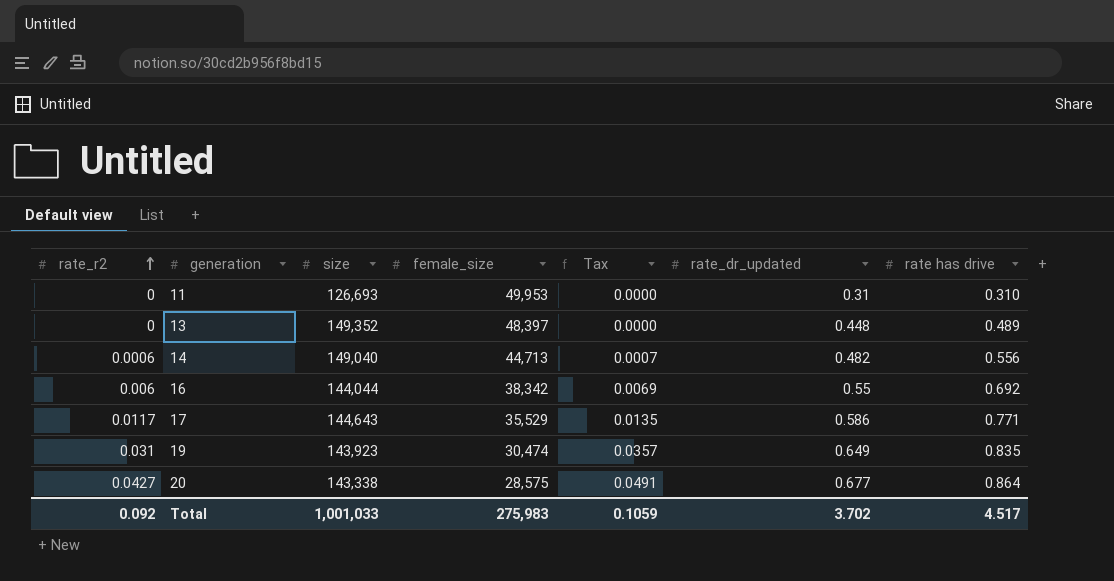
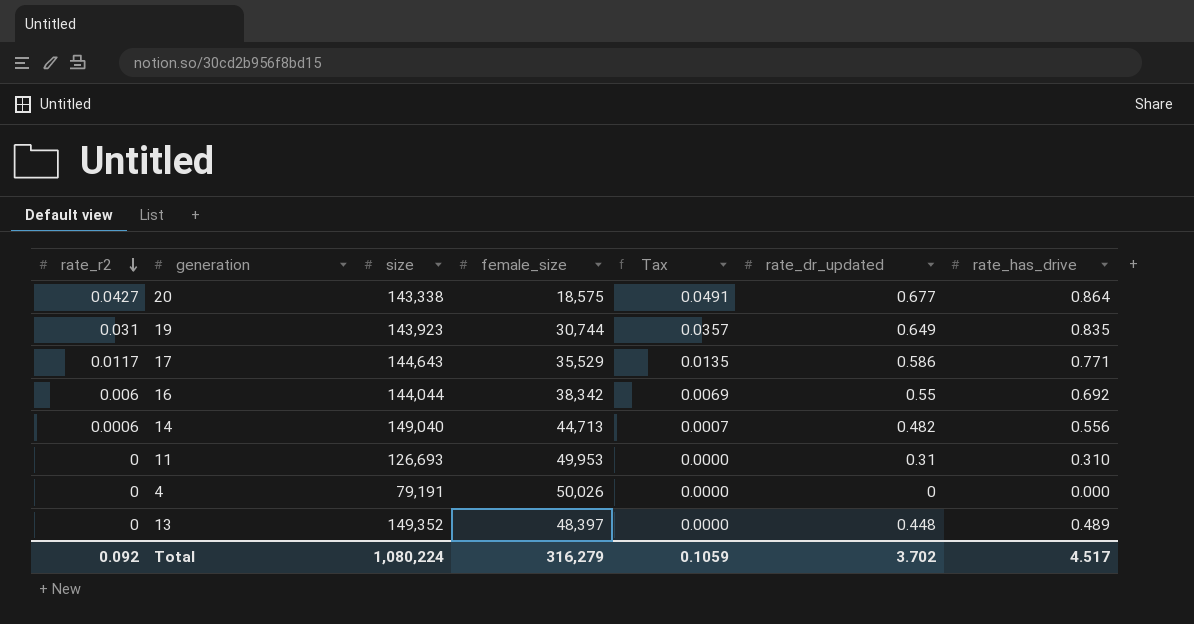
row order: rate_r2 ascending -> rate_r2 descending
column name: rate has drive -> rate_has_drive
20 | female_size: 28,575 -> 18,575
19 | female_size: 30,474 -> 30,744
row 4: none -> 0 | 79,191 | 50,026 | 0.0000 | 0 | 0.000
Total | size: 1,001,033 -> 1,080,224
Total | female_size: 275,983 -> 316,279

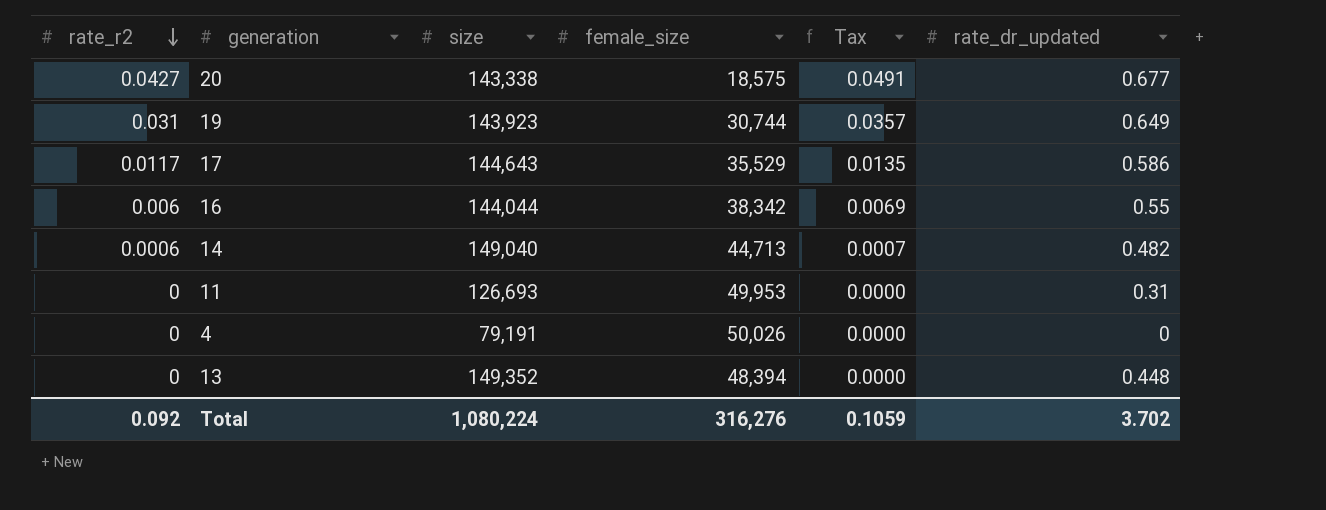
column rate_has_drive | position: 7 -> none
13 | female_size: 48,397 -> 48,394
Total | female_size: 316,279 -> 316,276

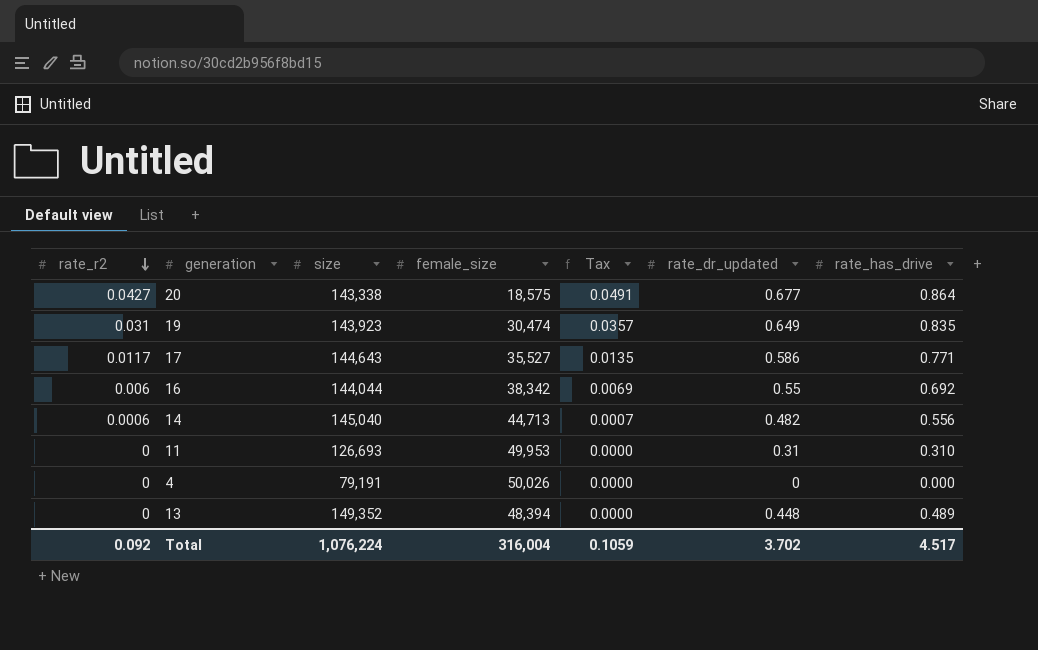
column rate_has_drive | position: none -> 7
19 | female_size: 30,744 -> 30,474
17 | female_size: 35,529 -> 35,527
14 | size: 149,040 -> 145,040
Total | size: 1,080,224 -> 1,076,224
Total | female_size: 316,276 -> 316,004

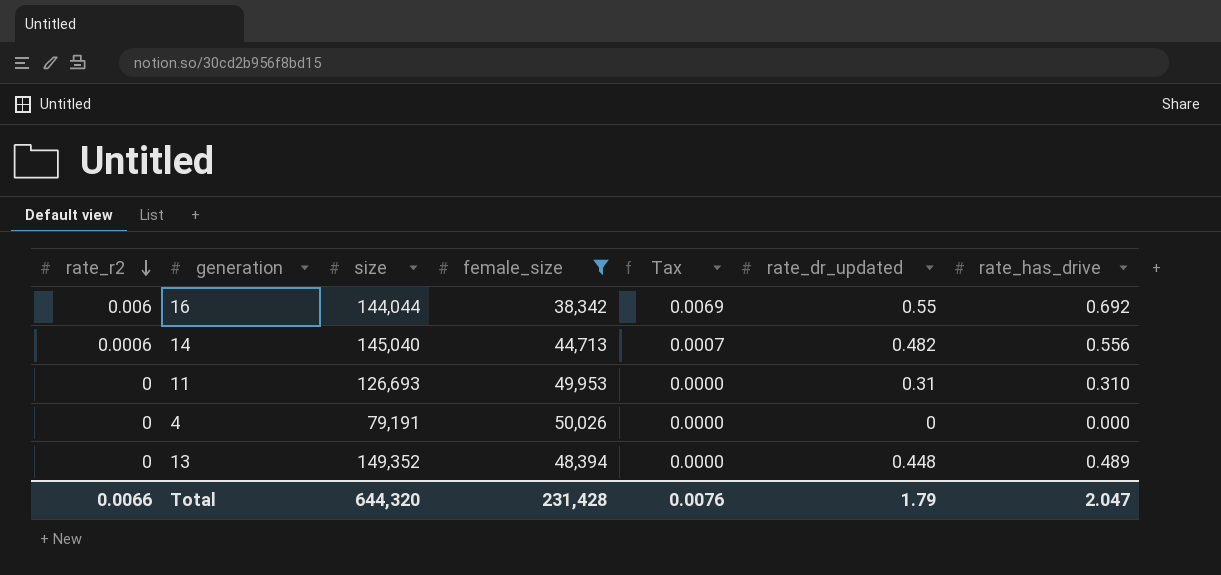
filter: none -> female_size >= 38,342
Total | rate_r2: 0.092 -> 0.0066
Total | size: 1,076,224 -> 644,320
Total | female_size: 316,004 -> 231,428
Total | Tax: 0.1059 -> 0.0076
Total | rate_dr_updated: 3.702 -> 1.79
Total | rate_has_drive: 4.517 -> 2.047

